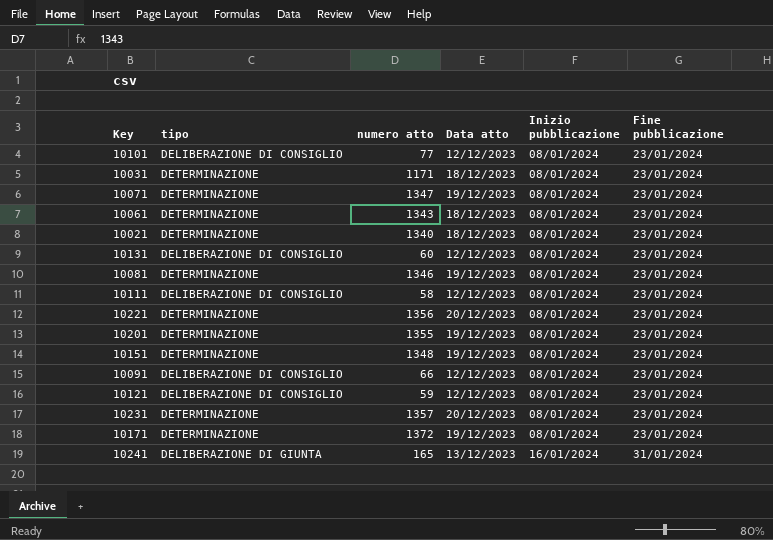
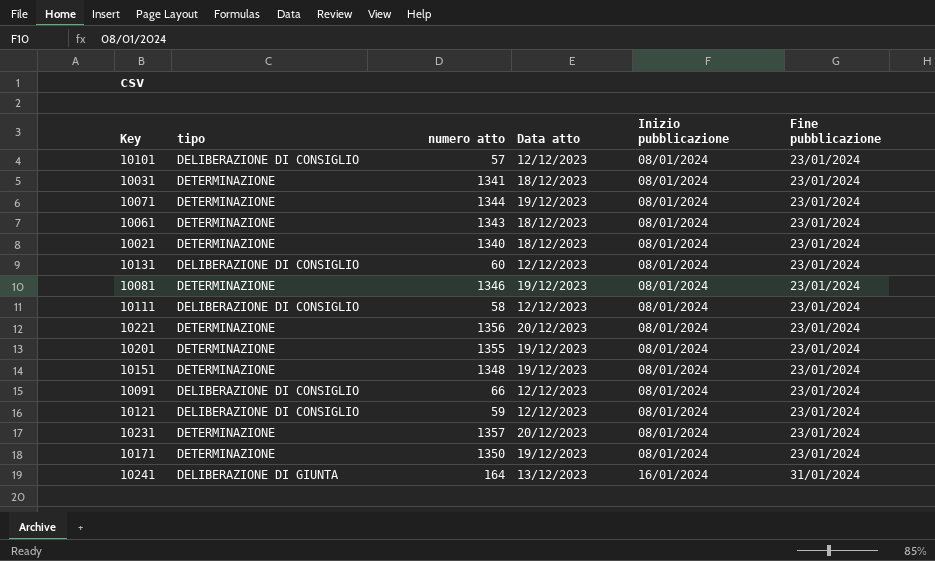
10101 | numero atto: 77 -> 57
10031 | numero atto: 1171 -> 1341
10071 | numero atto: 1347 -> 1344
10171 | numero atto: 1372 -> 1350
10241 | numero atto: 165 -> 164

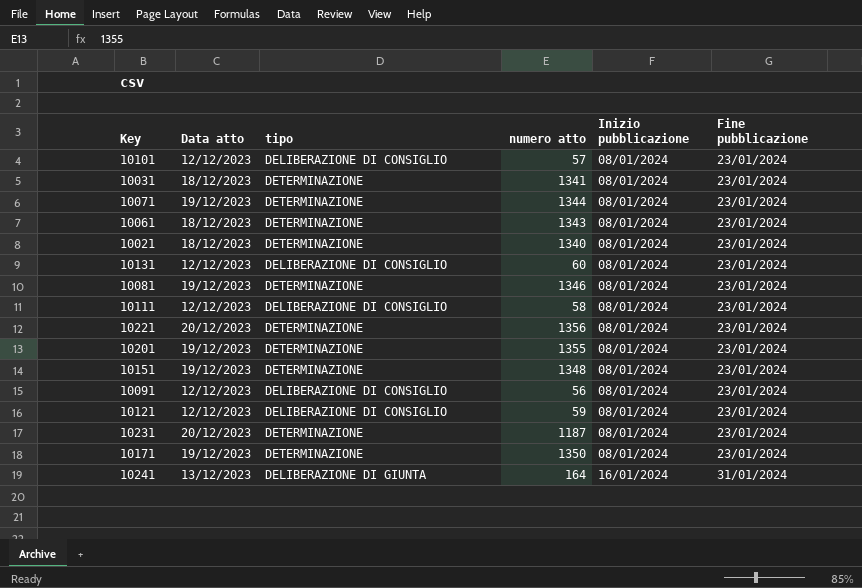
column Data atto | position: 4 -> 2
10091 | numero atto: 66 -> 56
10231 | numero atto: 1357 -> 1187

